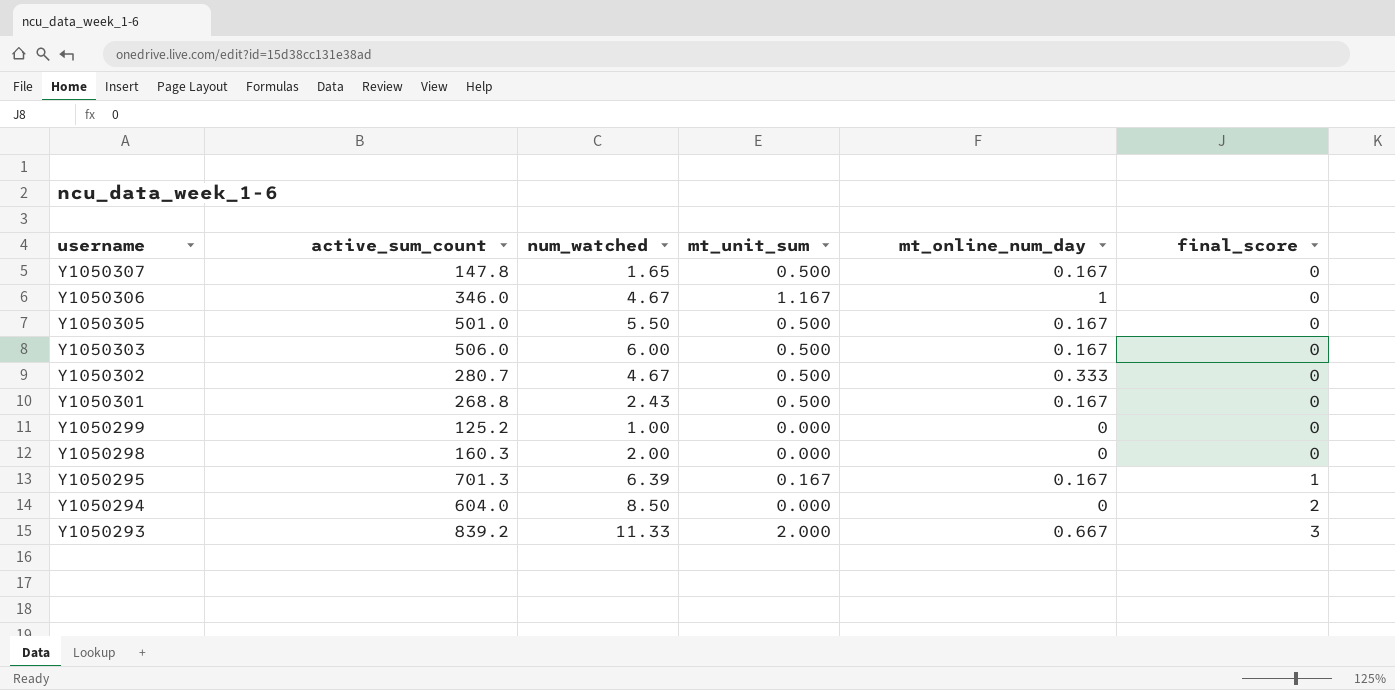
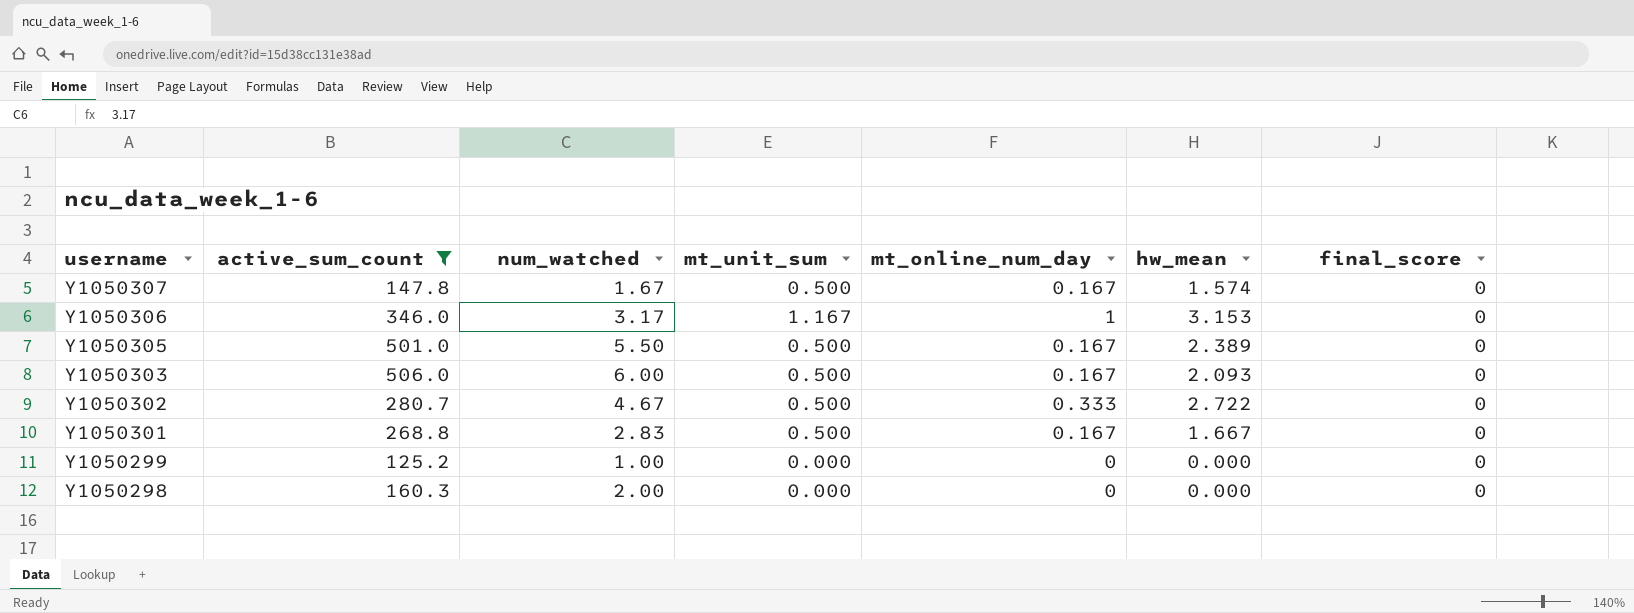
filter: none -> active_sum_count <= 506.0
column hw_mean | position: none -> 6
Y1050307 | num_watched: 1.65 -> 1.67
Y1050306 | num_watched: 4.67 -> 3.17
Y1050301 | num_watched: 2.43 -> 2.83

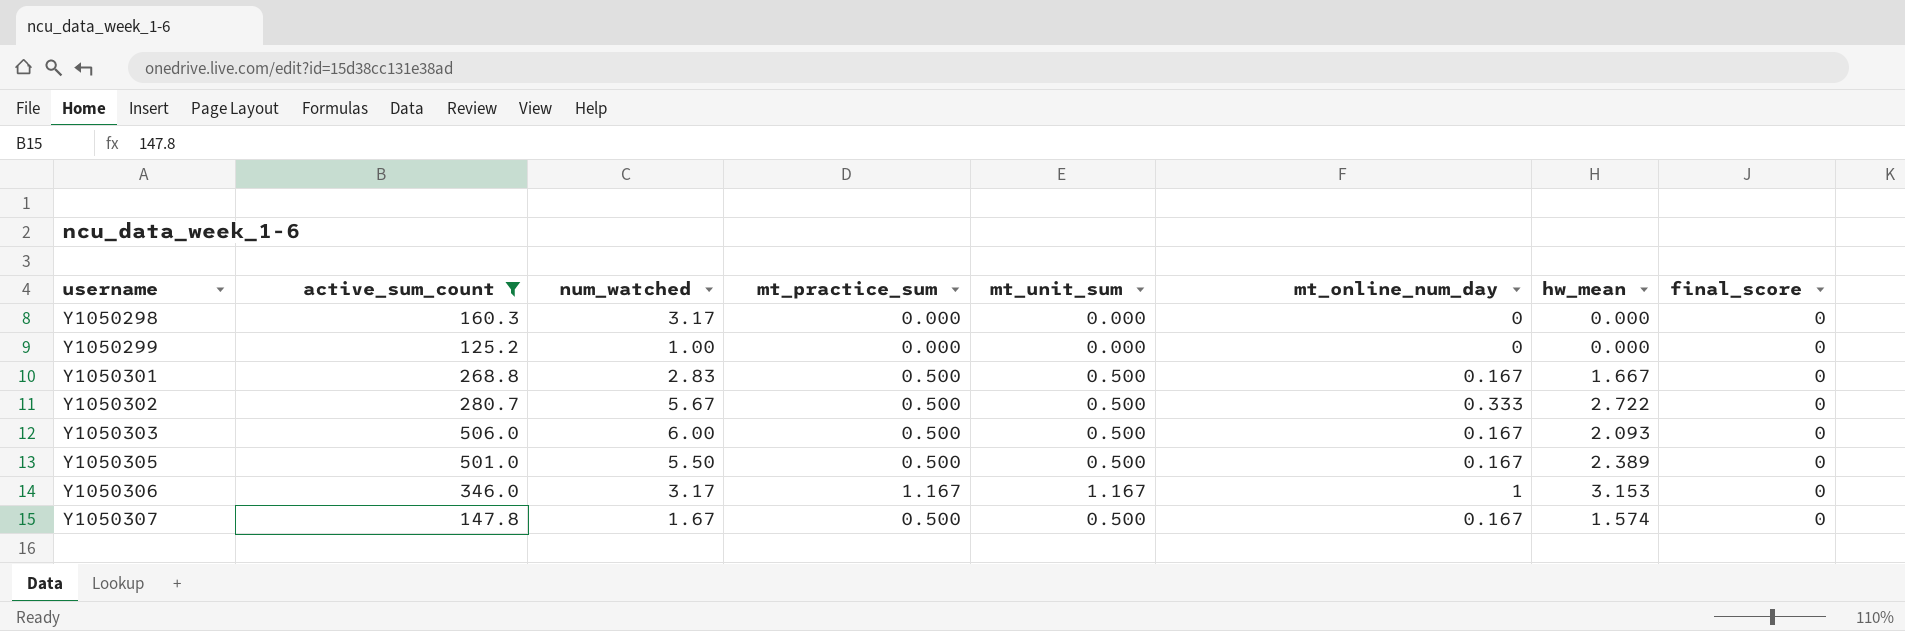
row order: username descending -> username ascending
column mt_practice_sum | position: none -> 4
Y1050298 | num_watched: 2.00 -> 3.17
Y1050302 | num_watched: 4.67 -> 5.67

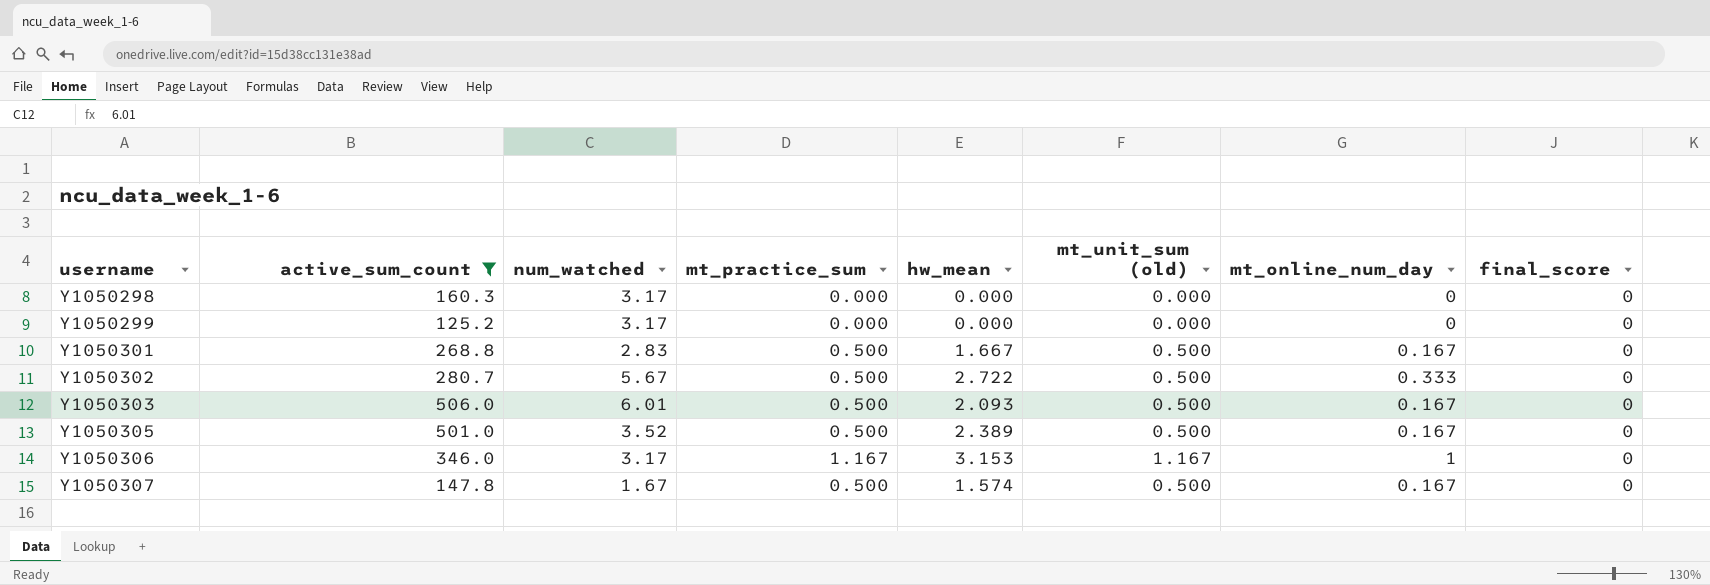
column hw_mean | position: 7 -> 5
column name: mt_unit_sum -> mt_unit_sum (old)
Y1050299 | num_watched: 1.00 -> 3.17
Y1050303 | num_watched: 6.00 -> 6.01
Y1050305 | num_watched: 5.50 -> 3.52

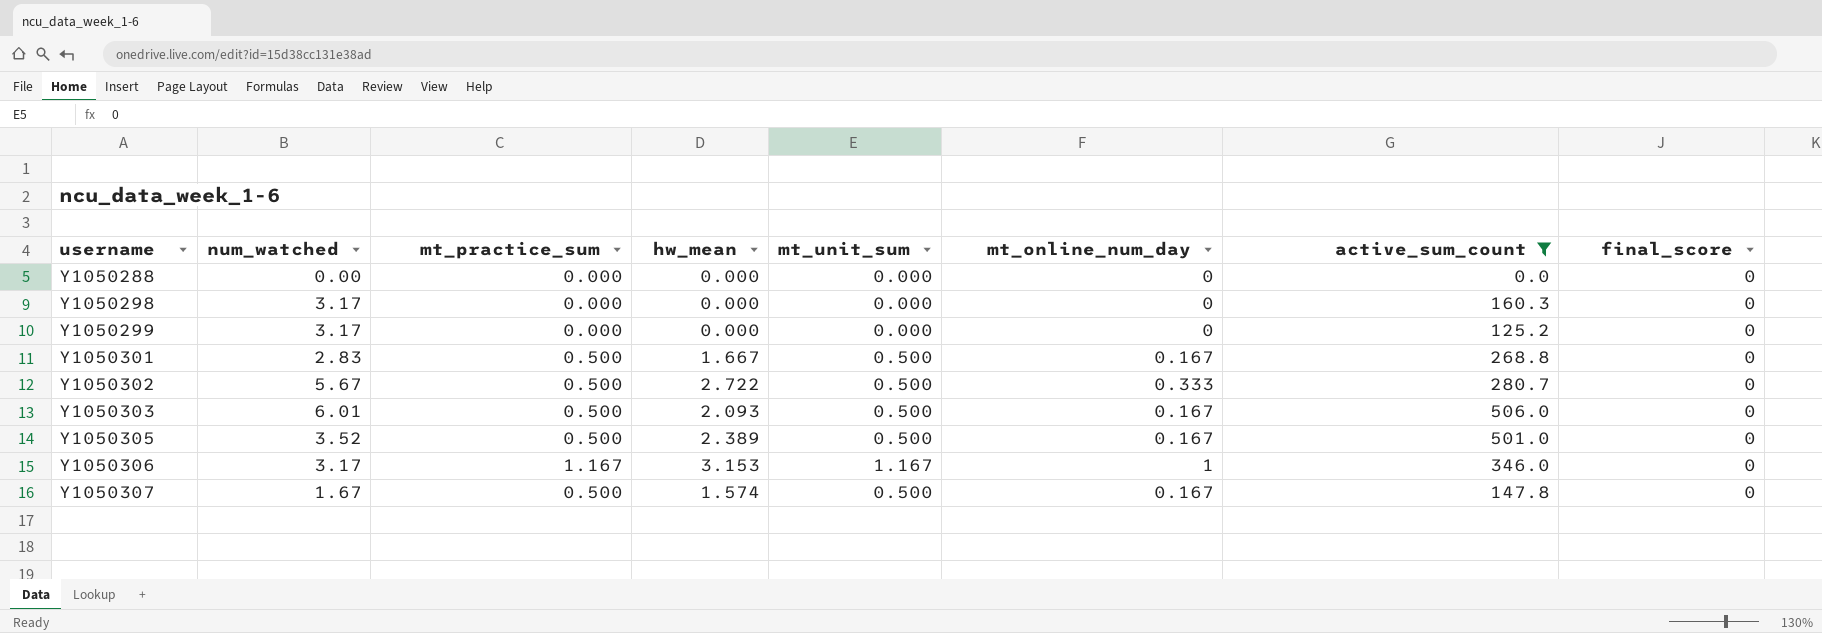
column name: mt_unit_sum (old) -> mt_unit_sum
column active_sum_count | position: 2 -> 7
row Y1050288: none -> 0.00 | 0.000 | 0.000 | 0.000 | 0 | 0.0 | 0

